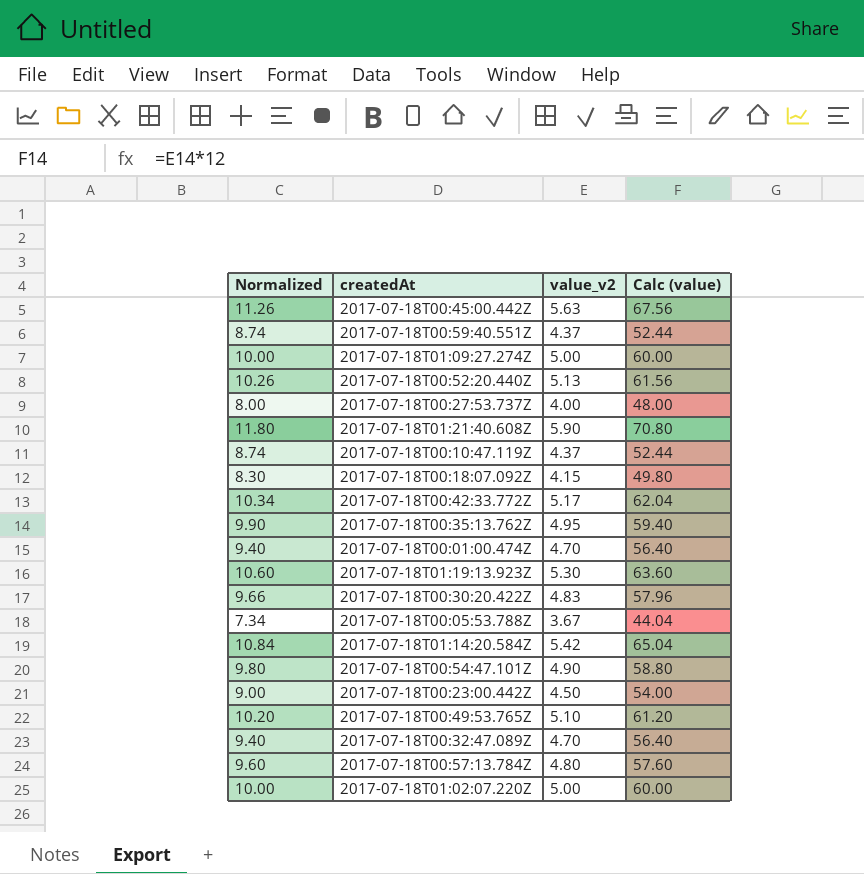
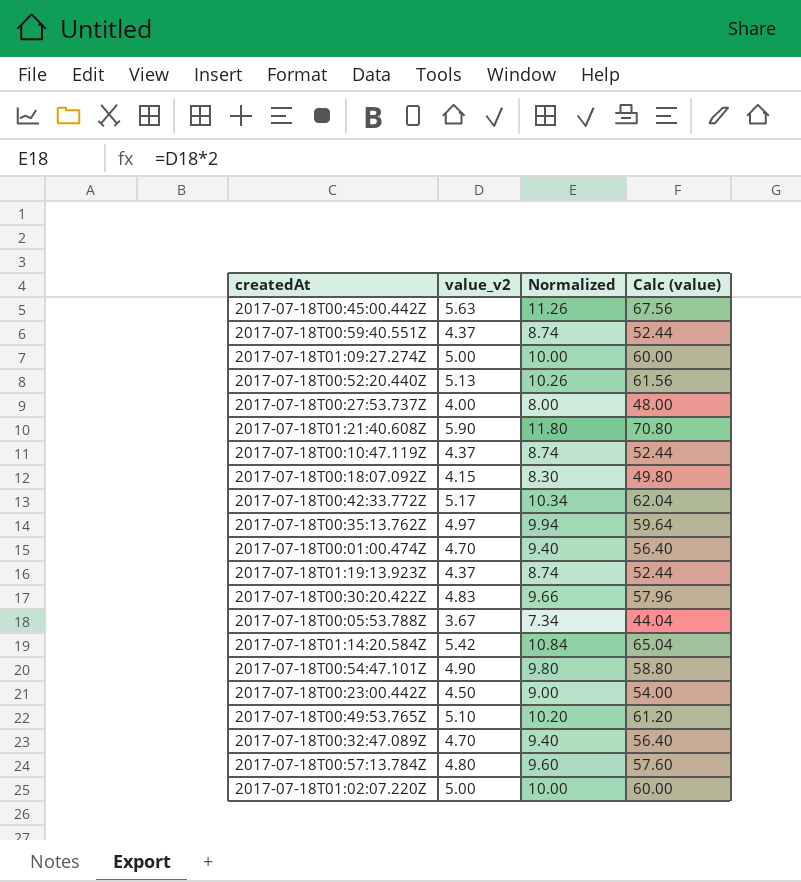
column Normalized | position: 1 -> 3
2017-07-18T00:35:13.762Z | value_v2: 4.95 -> 4.97
2017-07-18T00:35:13.762Z | Normalized: 9.90 -> 9.94
2017-07-18T00:35:13.762Z | Calc (value): 59.40 -> 59.64
2017-07-18T01:19:13.923Z | value_v2: 5.30 -> 4.37
2017-07-18T01:19:13.923Z | Normalized: 10.60 -> 8.74
2017-07-18T01:19:13.923Z | Calc (value): 63.60 -> 52.44

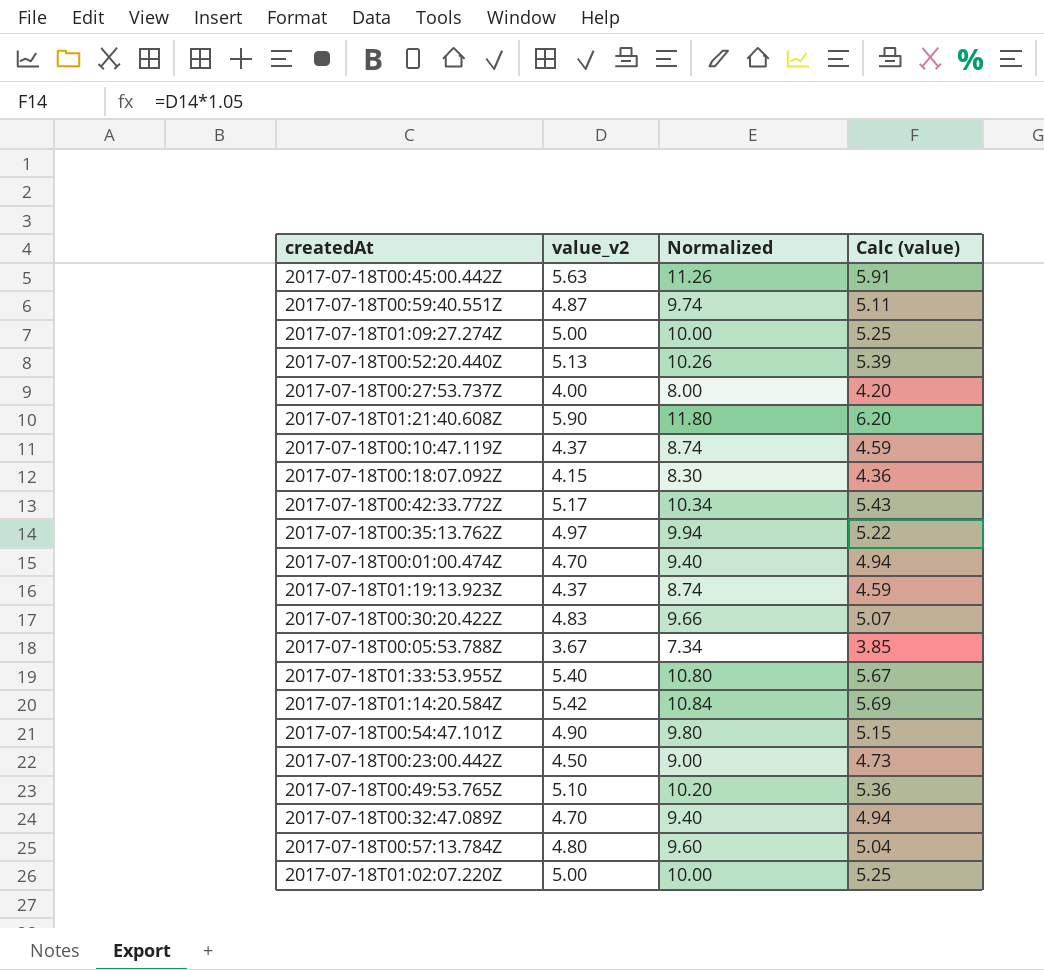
column Calc (value) | formula: [value_v2] * 12 -> [value_v2] * 1.05
2017-07-18T00:59:40.551Z | value_v2: 4.37 -> 4.87
2017-07-18T00:59:40.551Z | Normalized: 8.74 -> 9.74
row 2017-07-18T01:33:53.955Z: none -> 5.40 | 10.80 | 5.67

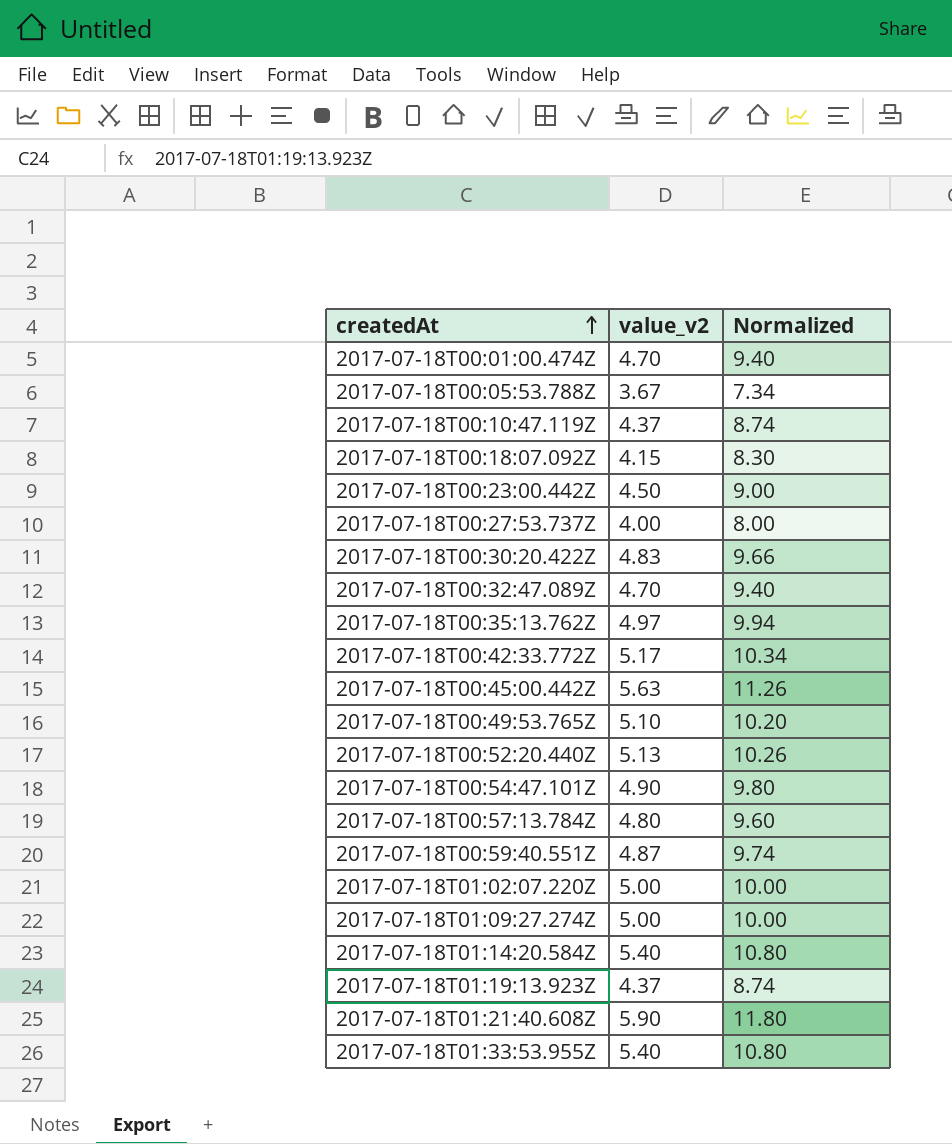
row order: none -> createdAt ascending
column Calc (value) | formula: [value_v2] * 1.05 -> none
2017-07-18T01:14:20.584Z | value_v2: 5.42 -> 5.40
2017-07-18T01:14:20.584Z | Normalized: 10.84 -> 10.80

